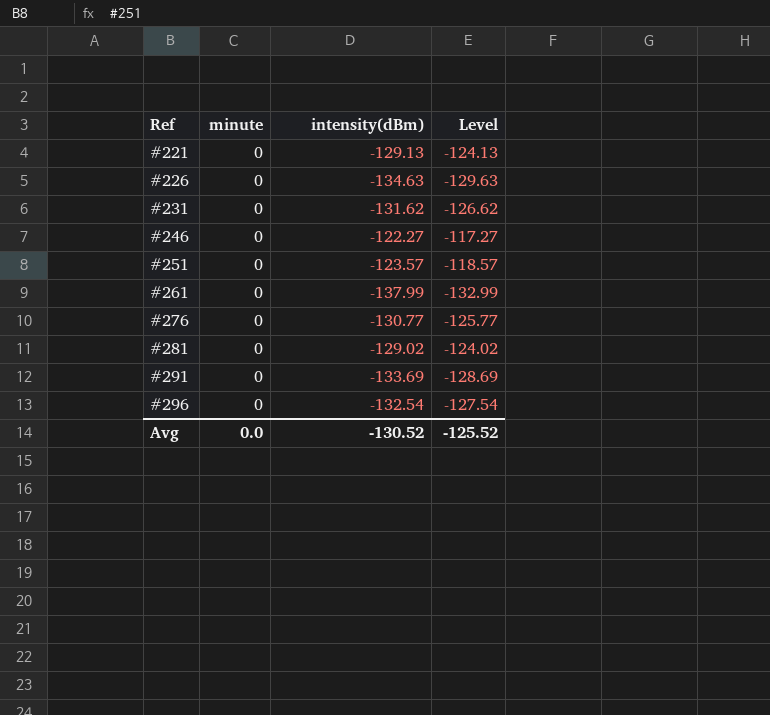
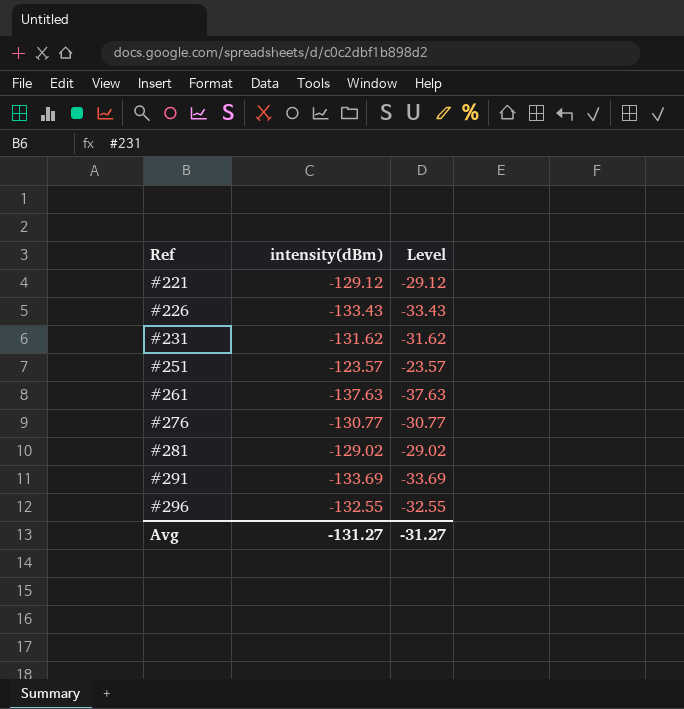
column minute | position: 2 -> none
column Level | formula: [intensity(dBm)] + 5 -> [intensity(dBm)] + 100
row #246: 0 | -122.27 | -117.27 -> none
#221 | intensity(dBm): -129.13 -> -129.12
#226 | intensity(dBm): -134.63 -> -133.43
#261 | intensity(dBm): -137.99 -> -137.63
#296 | intensity(dBm): -132.54 -> -132.55
Avg | intensity(dBm): -130.52 -> -131.27
Avg | Level: -125.52 -> -31.27

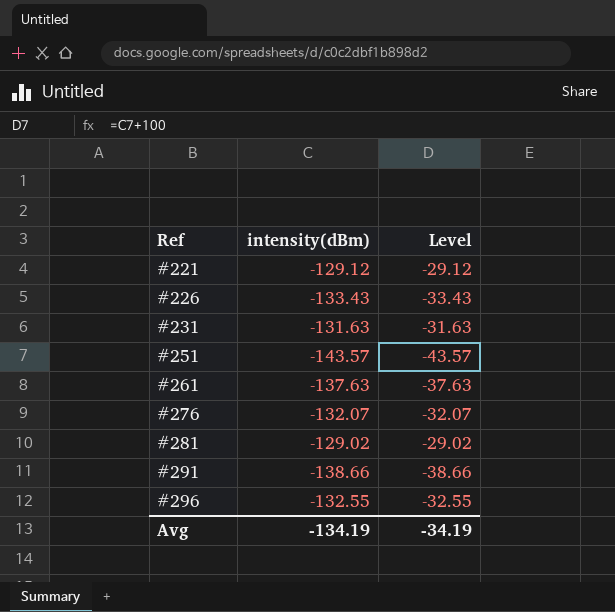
#231 | intensity(dBm): -131.62 -> -131.63
#231 | Level: -31.62 -> -31.63
#251 | intensity(dBm): -123.57 -> -143.57
#251 | Level: -23.57 -> -43.57
#276 | intensity(dBm): -130.77 -> -132.07
#276 | Level: -30.77 -> -32.07
#291 | intensity(dBm): -133.69 -> -138.66
#291 | Level: -33.69 -> -38.66
Avg | intensity(dBm): -131.27 -> -134.19
Avg | Level: -31.27 -> -34.19

